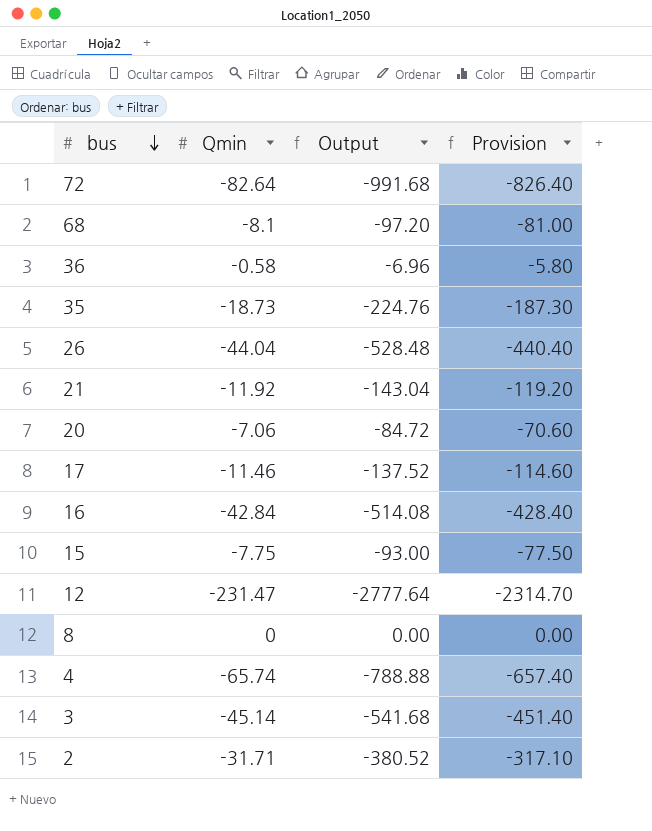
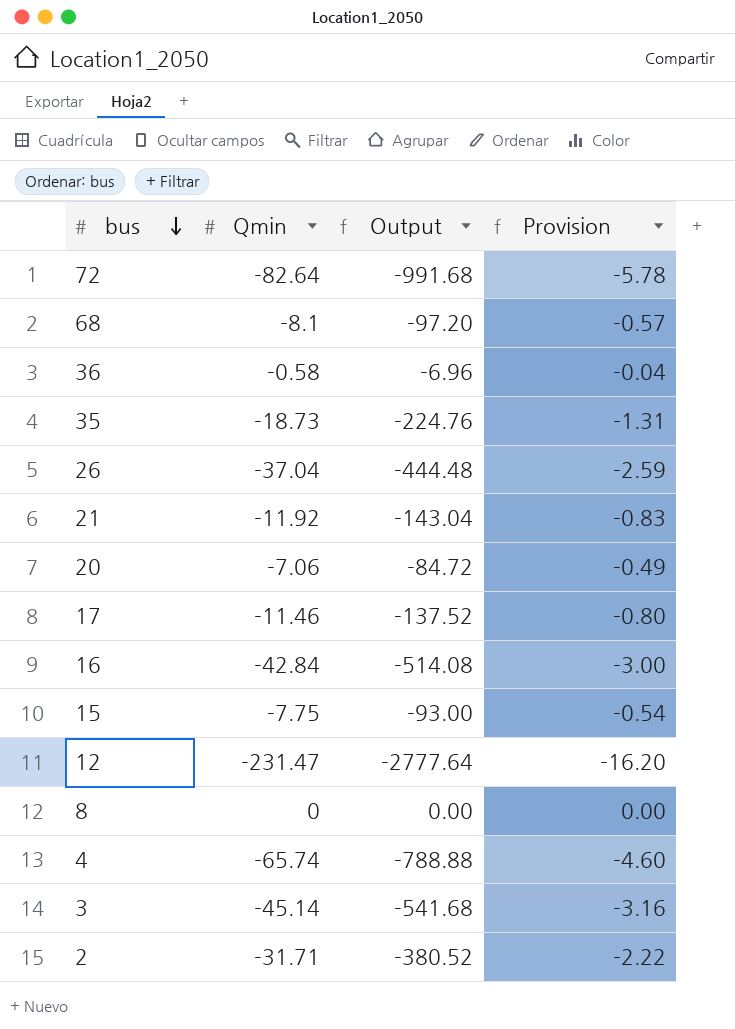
column Provision | formula: [Qmin] * 10 -> [Qmin] * 0.07
26 | Qmin: -44.04 -> -37.04
26 | Output: -528.48 -> -444.48

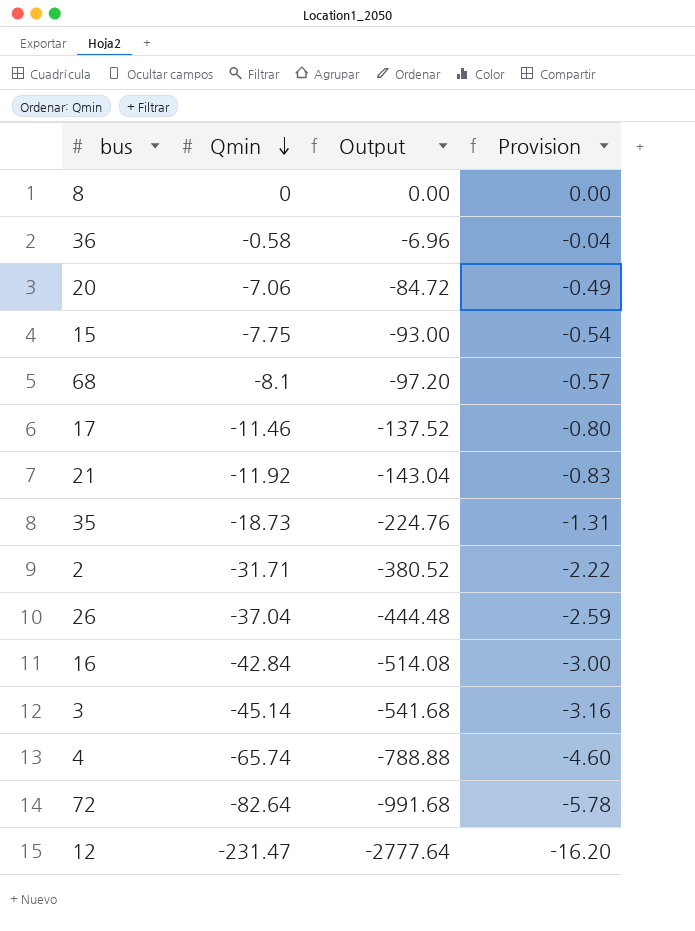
row order: bus descending -> Qmin descending

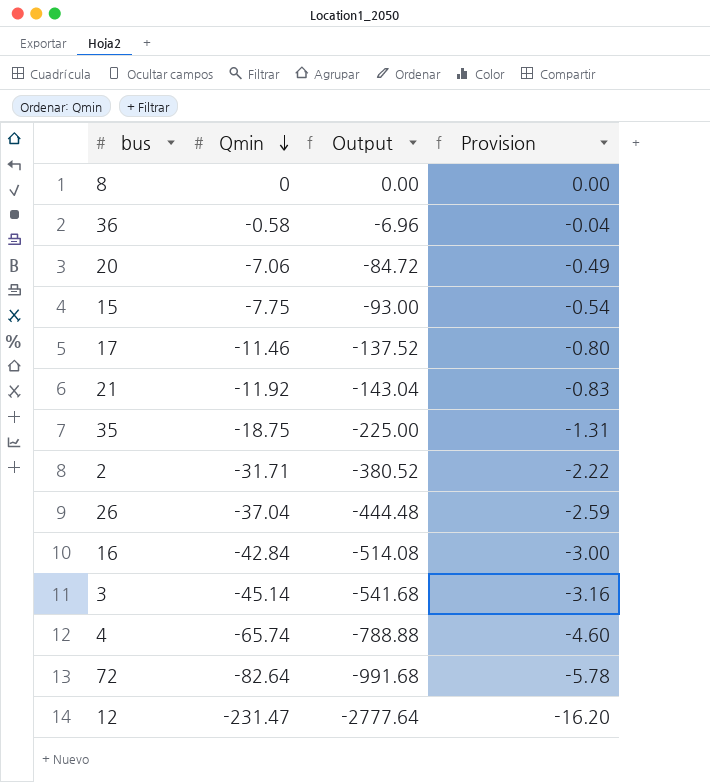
row 68: -8.1 | -97.20 | -0.57 -> none
35 | Qmin: -18.73 -> -18.75
35 | Output: -224.76 -> -225.00

